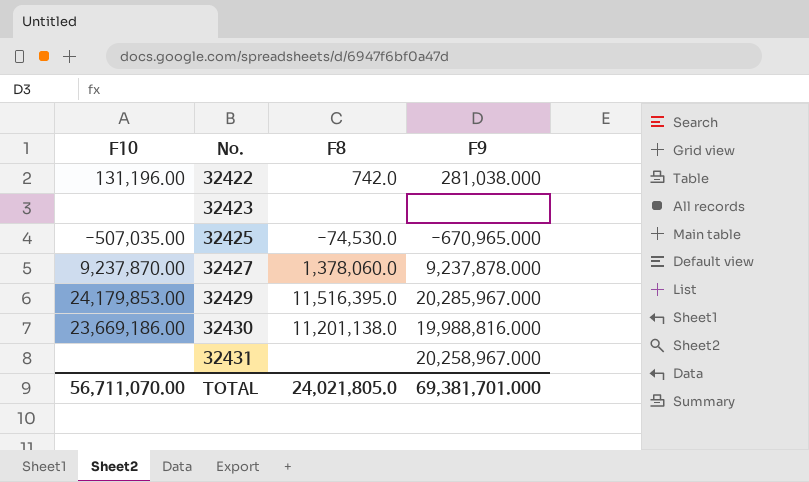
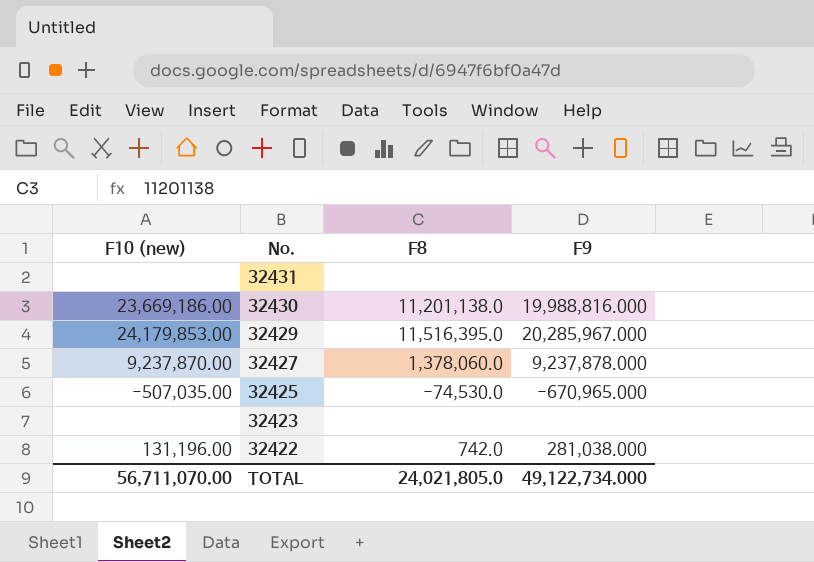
row order: No. ascending -> No. descending
column name: F10 -> F10 (new)
32431 | F9: 20,258,967.000 -> none
TOTAL | F9: 69,381,701.000 -> 49,122,734.000

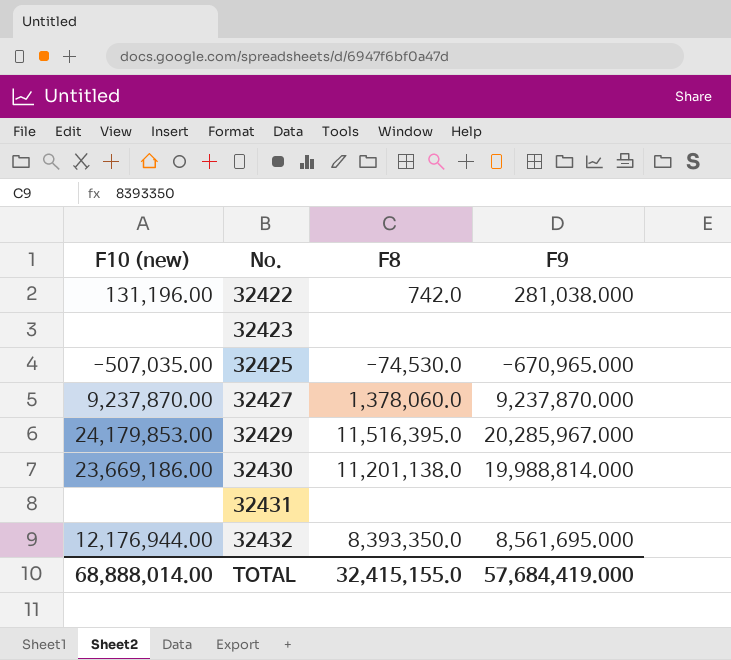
row order: No. descending -> No. ascending
32427 | F9: 9,237,878.000 -> 9,237,870.000
32430 | F9: 19,988,816.000 -> 19,988,814.000
row 32432: none -> 12,176,944.00 | 8,393,350.0 | 8,561,695.000
TOTAL | F10 (new): 56,711,070.00 -> 68,888,014.00
TOTAL | F8: 24,021,805.0 -> 32,415,155.0
TOTAL | F9: 49,122,734.000 -> 57,684,419.000

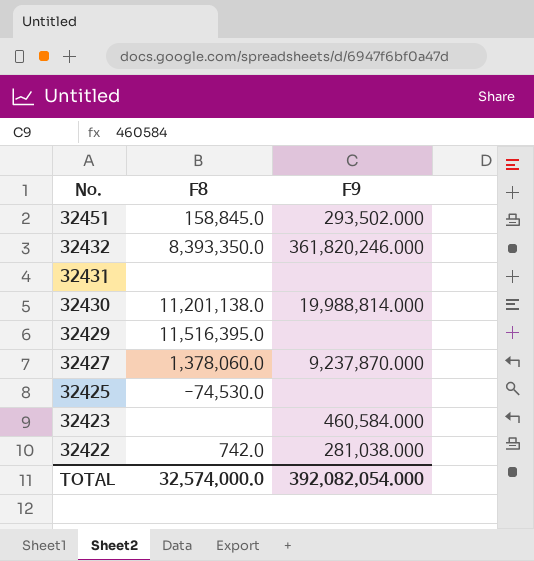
row order: No. ascending -> No. descending
column F10 (new) | position: 1 -> none
row 32451: none -> 158,845.0 | 293,502.000
32432 | F9: 8,561,695.000 -> 361,820,246.000
32429 | F9: 20,285,967.000 -> none
32425 | F9: -670,965.000 -> none
32423 | F9: none -> 460,584.000
TOTAL | F8: 32,415,155.0 -> 32,574,000.0
TOTAL | F9: 57,684,419.000 -> 392,082,054.000

